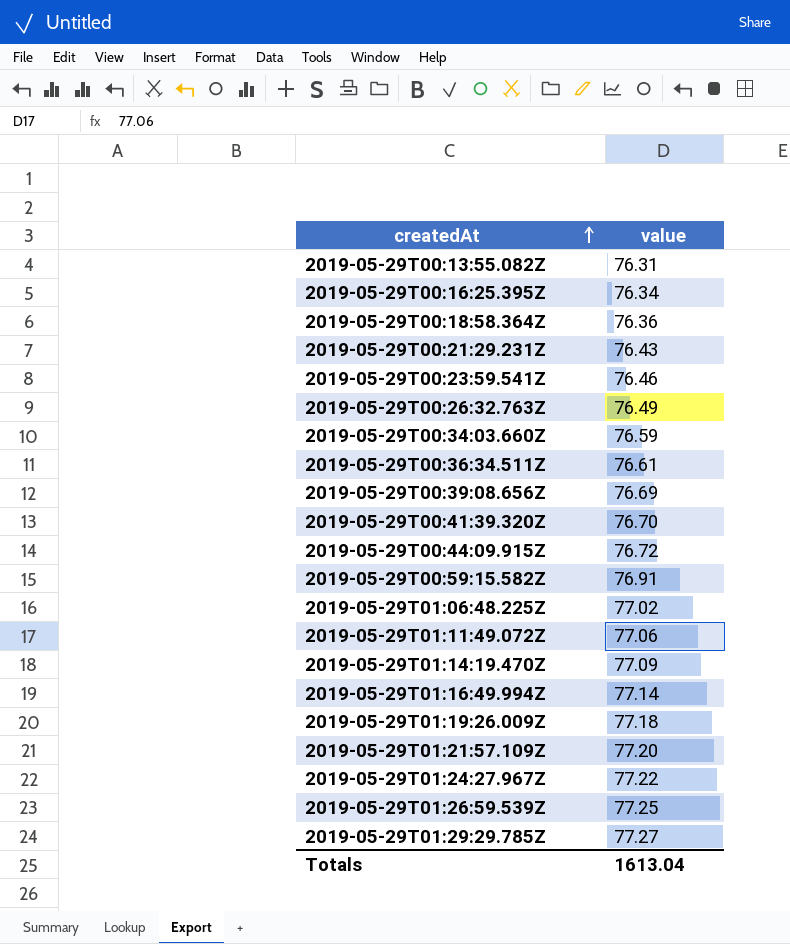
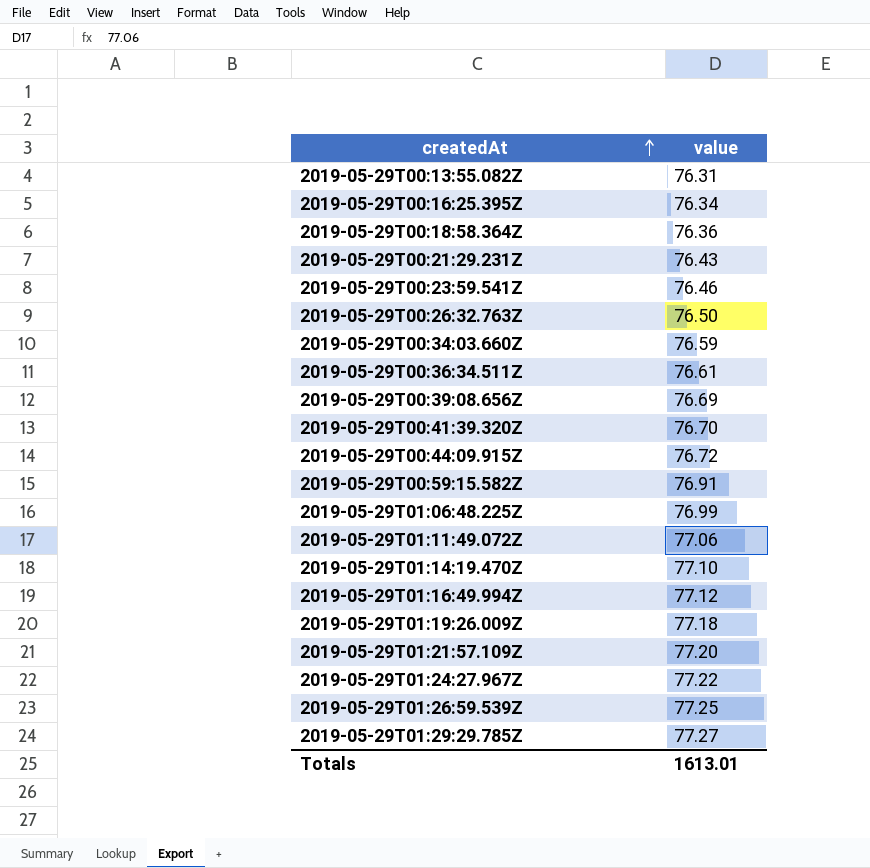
2019-05-29T00:26:32.763Z | value: 76.49 -> 76.50
2019-05-29T01:06:48.225Z | value: 77.02 -> 76.99
2019-05-29T01:14:19.470Z | value: 77.09 -> 77.10
2019-05-29T01:16:49.994Z | value: 77.14 -> 77.12
Totals | value: 1613.04 -> 1613.01

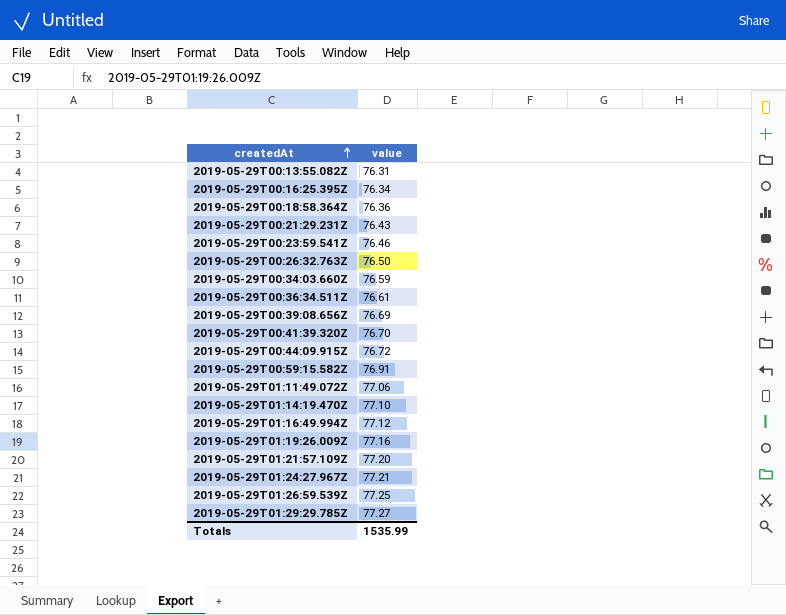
row 2019-05-29T01:06:48.225Z: 76.99 -> none
2019-05-29T01:19:26.009Z | value: 77.18 -> 77.16
2019-05-29T01:24:27.967Z | value: 77.22 -> 77.21
Totals | value: 1613.01 -> 1535.99

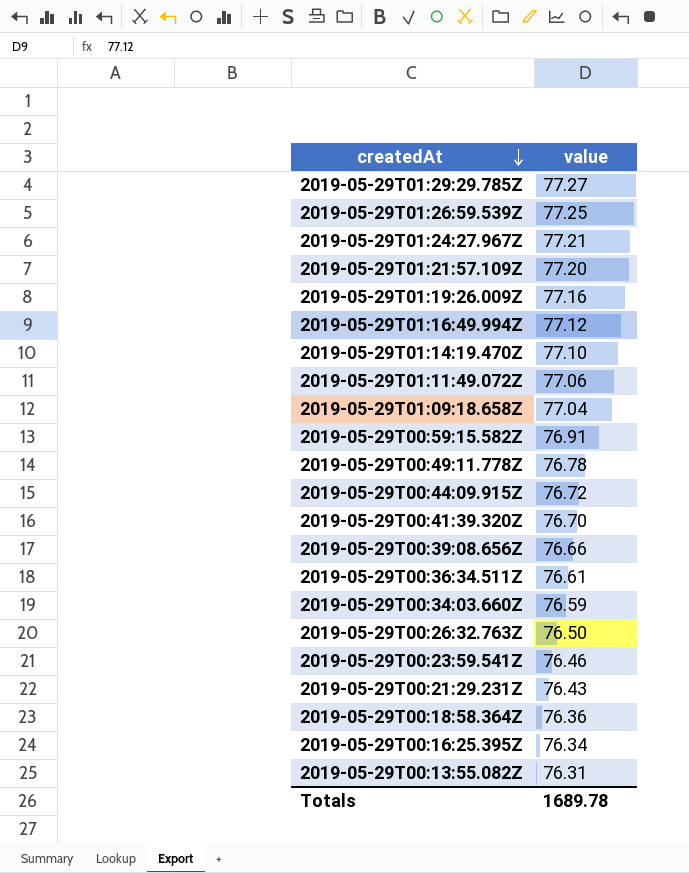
row order: createdAt ascending -> createdAt descending
row 2019-05-29T01:09:18.658Z: none -> 77.04
row 2019-05-29T00:49:11.778Z: none -> 76.78
2019-05-29T00:39:08.656Z | value: 76.69 -> 76.66
Totals | value: 1535.99 -> 1689.78

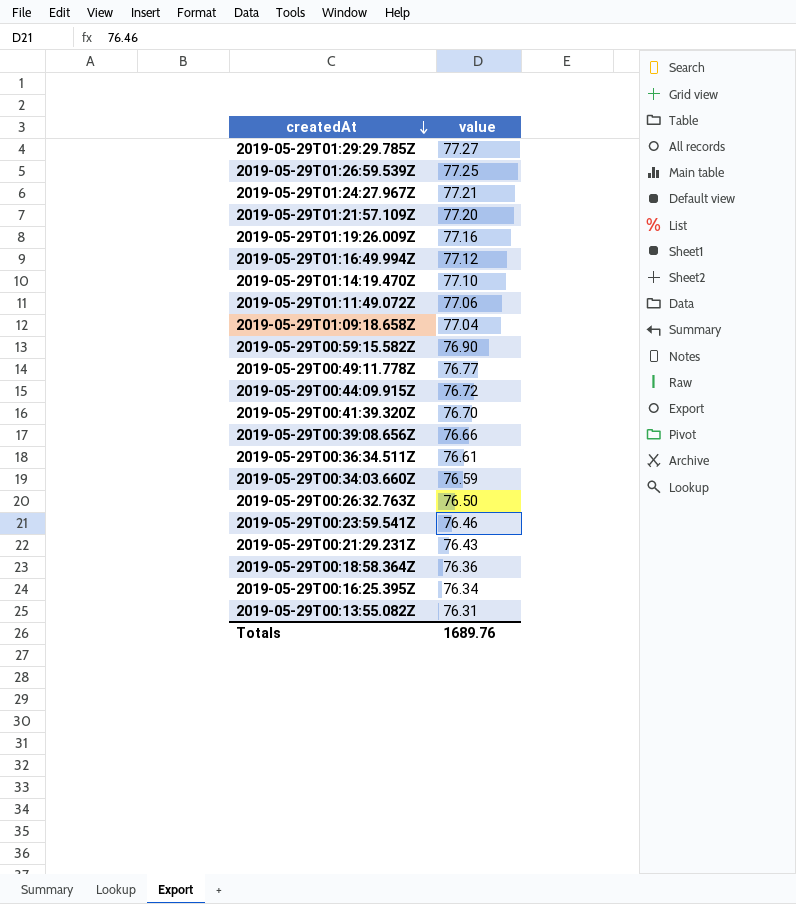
2019-05-29T00:59:15.582Z | value: 76.91 -> 76.90
2019-05-29T00:49:11.778Z | value: 76.78 -> 76.77
Totals | value: 1689.78 -> 1689.76

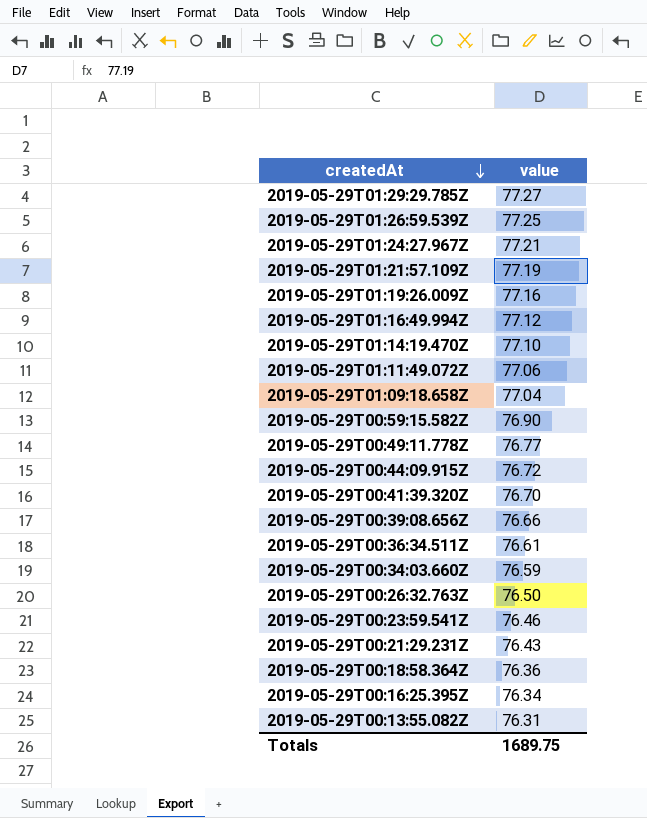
2019-05-29T01:21:57.109Z | value: 77.20 -> 77.19
Totals | value: 1689.76 -> 1689.75

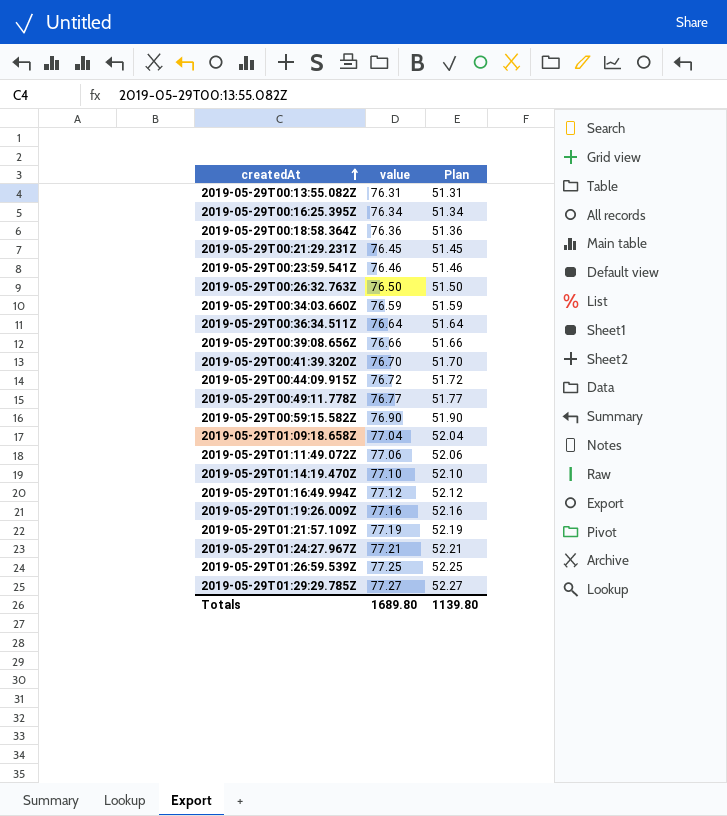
row order: createdAt descending -> createdAt ascending
column Plan | formula: none -> [value] - 25
2019-05-29T00:21:29.231Z | value: 76.43 -> 76.45
2019-05-29T00:36:34.511Z | value: 76.61 -> 76.64
Totals | value: 1689.75 -> 1689.80

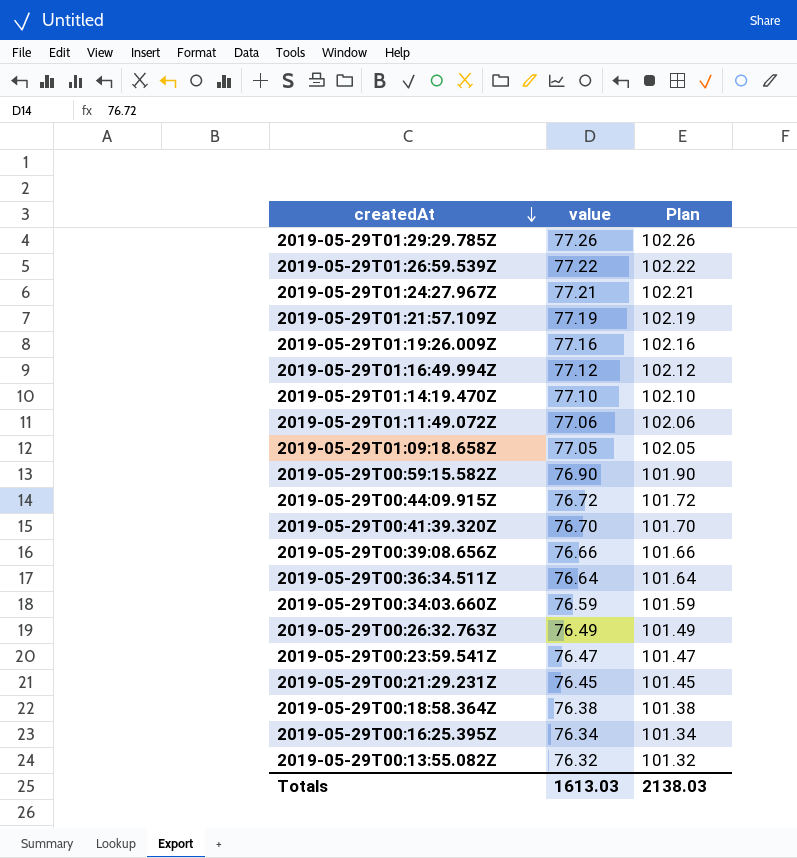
row order: createdAt ascending -> createdAt descending
column Plan | formula: [value] - 25 -> [value] + 25
row 2019-05-29T00:49:11.778Z: 76.77 | 51.77 -> none
2019-05-29T01:29:29.785Z | value: 77.27 -> 77.26
2019-05-29T01:26:59.539Z | value: 77.25 -> 77.22
2019-05-29T01:09:18.658Z | value: 77.04 -> 77.05
2019-05-29T00:26:32.763Z | value: 76.50 -> 76.49
2019-05-29T00:23:59.541Z | value: 76.46 -> 76.47
2019-05-29T00:18:58.364Z | value: 76.36 -> 76.38
2019-05-29T00:13:55.082Z | value: 76.31 -> 76.32
Totals | value: 1689.80 -> 1613.03
Totals | Plan: 1139.80 -> 2138.03

